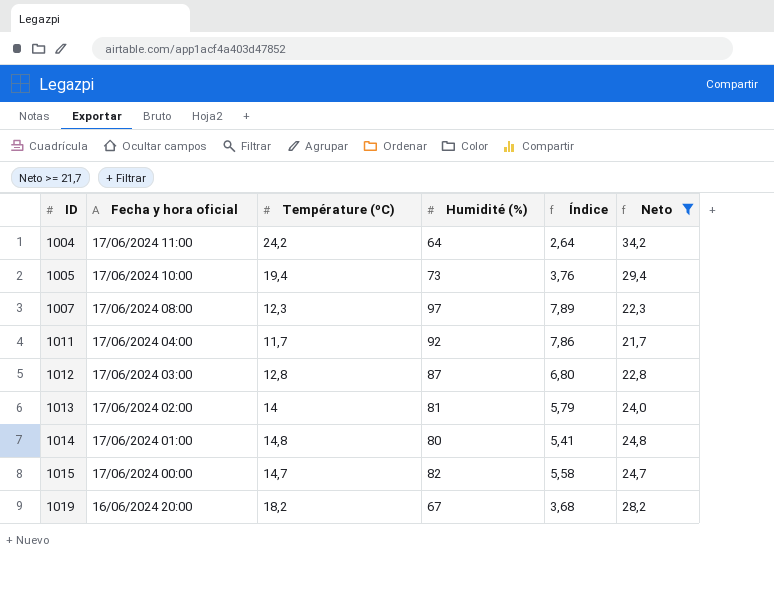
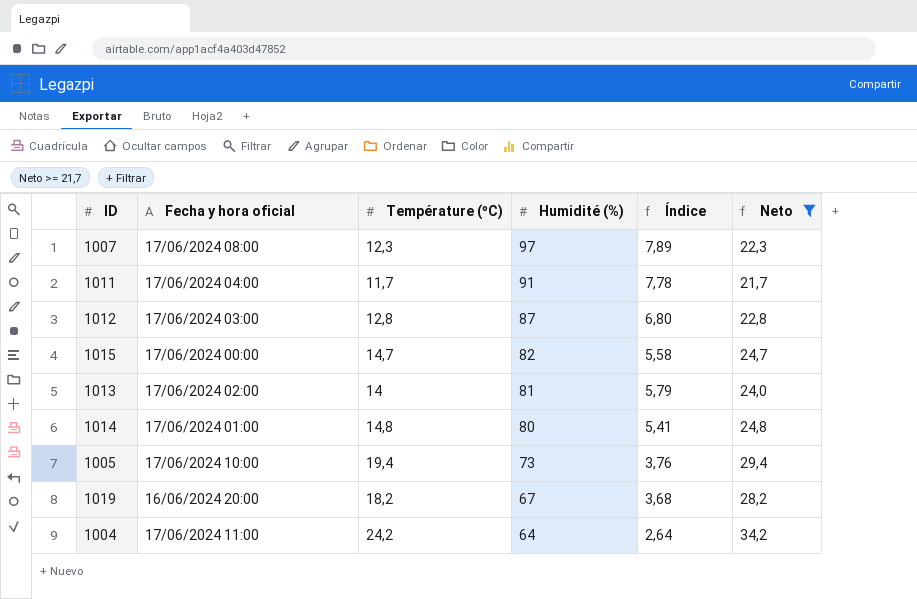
row order: ID ascending -> Humidité (%) descending
1011 | Humidité (%): 92 -> 91
1011 | Índice: 7,86 -> 7,78

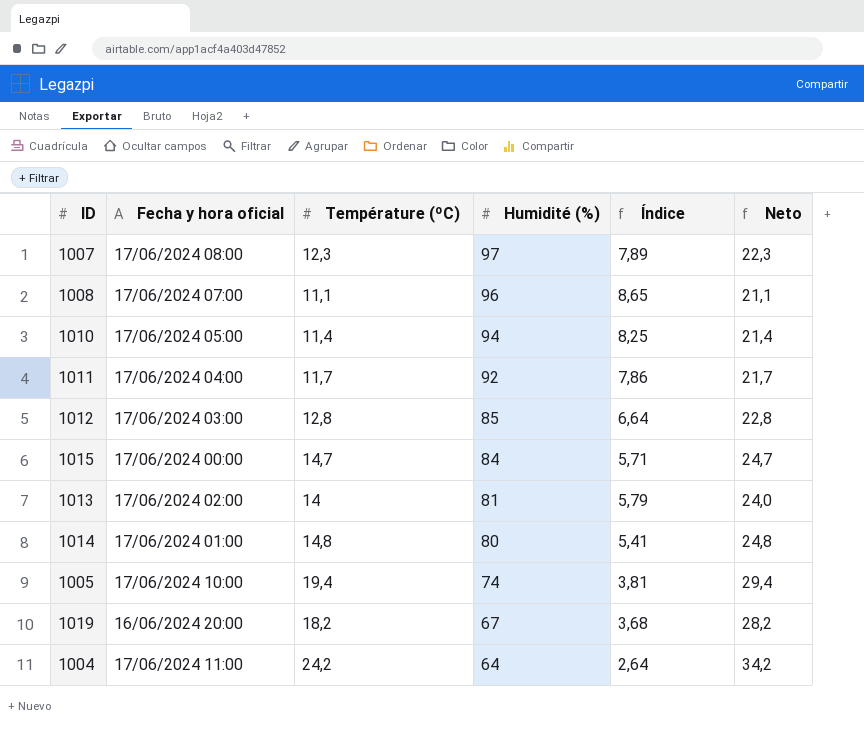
filter: Neto >= 21,7 -> none
1011 | Humidité (%): 91 -> 92
1011 | Índice: 7,78 -> 7,86
1012 | Humidité (%): 87 -> 85
1012 | Índice: 6,80 -> 6,64
1015 | Humidité (%): 82 -> 84
1015 | Índice: 5,58 -> 5,71
1005 | Humidité (%): 73 -> 74
1005 | Índice: 3,76 -> 3,81

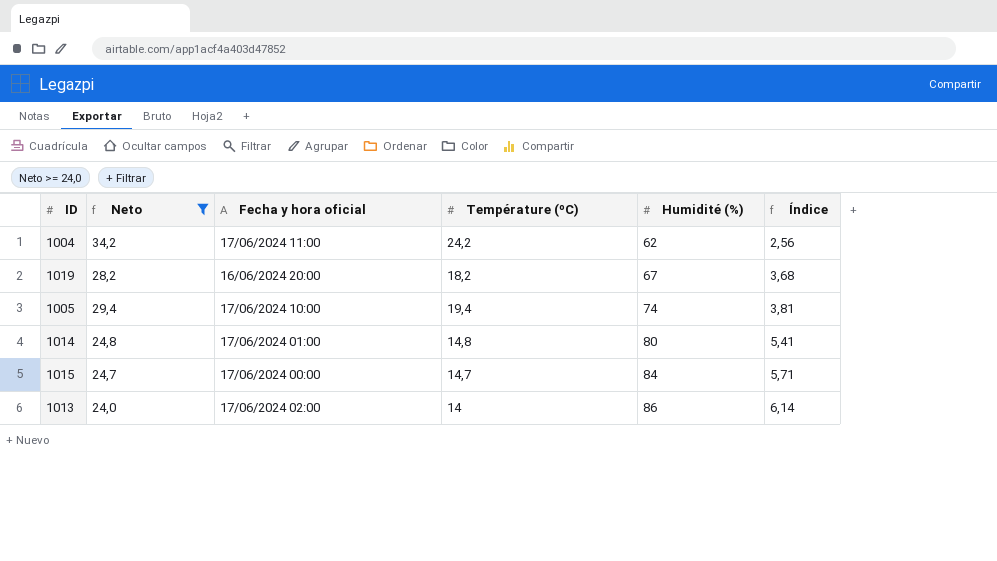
filter: none -> Neto >= 24,0
row order: Humidité (%) descending -> Humidité (%) ascending
column Neto | position: 6 -> 2
1004 | Humidité (%): 64 -> 62
1004 | Índice: 2,64 -> 2,56
1013 | Humidité (%): 81 -> 86
1013 | Índice: 5,79 -> 6,14

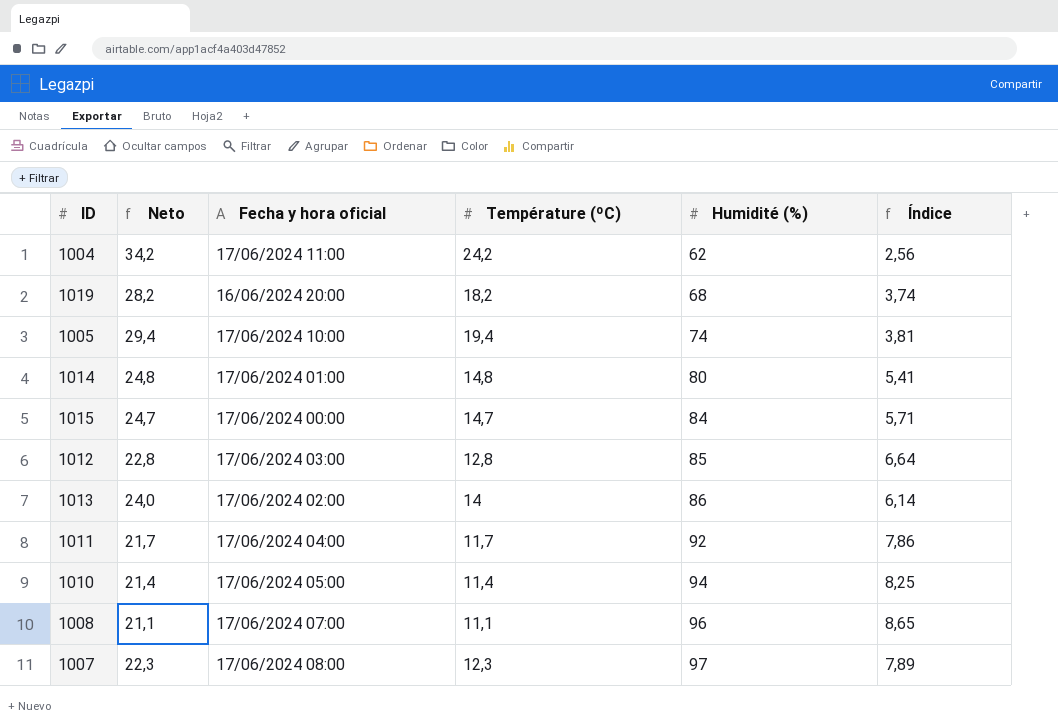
filter: Neto >= 24,0 -> none
1019 | Humidité (%): 67 -> 68
1019 | Índice: 3,68 -> 3,74

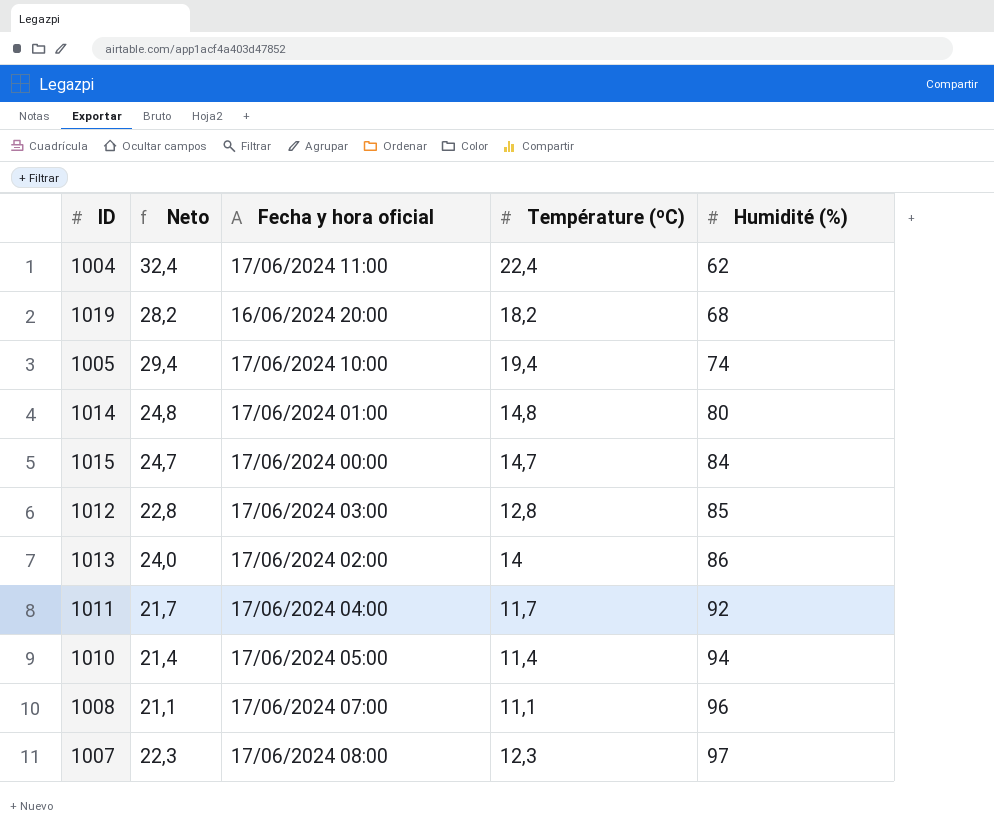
column Índice | formula: [Humidité (%)] / [Température (ºC)] -> none
1004 | Neto: 34,2 -> 32,4
1004 | Température (ºC): 24,2 -> 22,4

